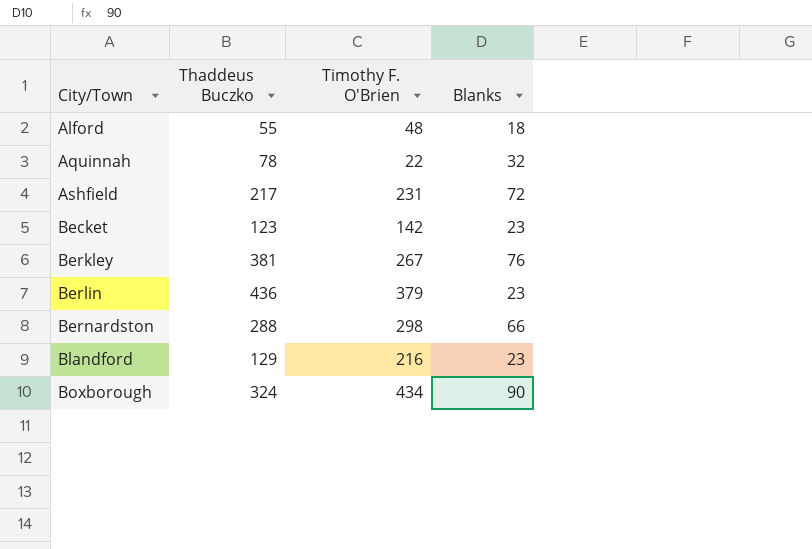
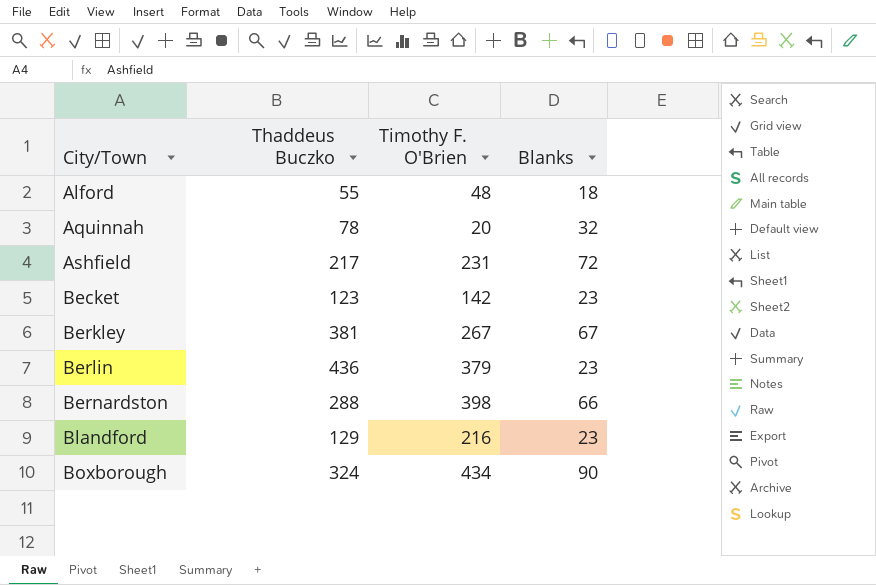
Aquinnah | Timothy F. O'Brien: 22 -> 20
Berkley | Blanks: 76 -> 67
Bernardston | Timothy F. O'Brien: 298 -> 398

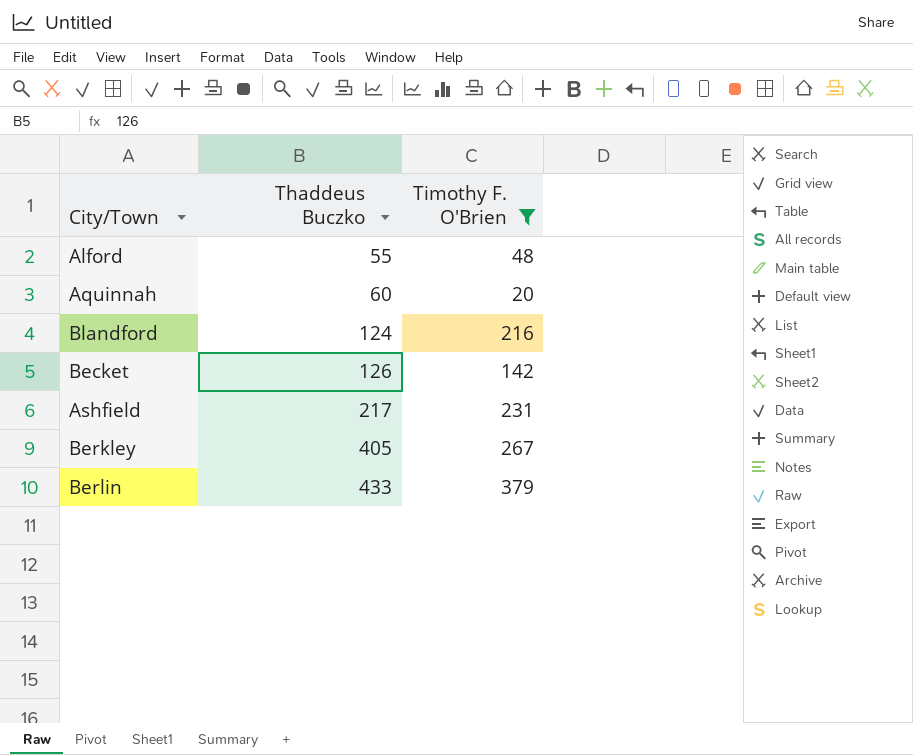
filter: none -> Timothy F. O'Brien <= 379
row order: City/Town ascending -> Thaddeus Buczko ascending
column Blanks | position: 4 -> none
Aquinnah | Thaddeus Buczko: 78 -> 60
Blandford | Thaddeus Buczko: 129 -> 124
Becket | Thaddeus Buczko: 123 -> 126
Berkley | Thaddeus Buczko: 381 -> 405
Berlin | Thaddeus Buczko: 436 -> 433

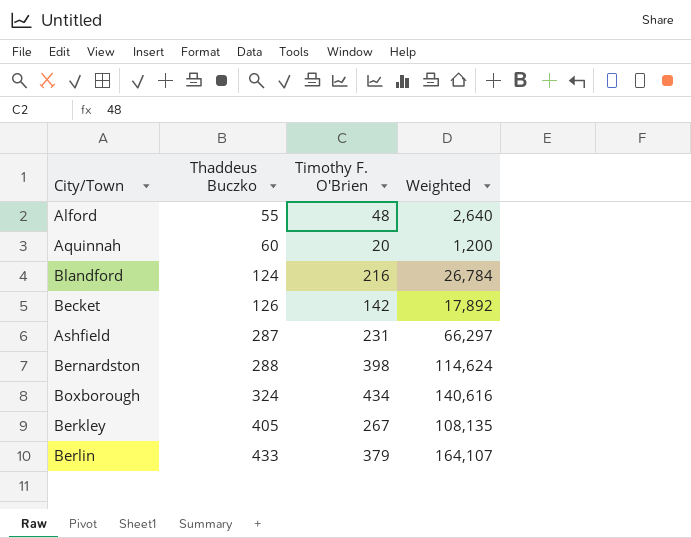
filter: Timothy F. O'Brien <= 379 -> none
column Weighted | formula: none -> [Thaddeus Buczko] * [Timothy F. O'Brien]
Ashfield | Thaddeus Buczko: 217 -> 287

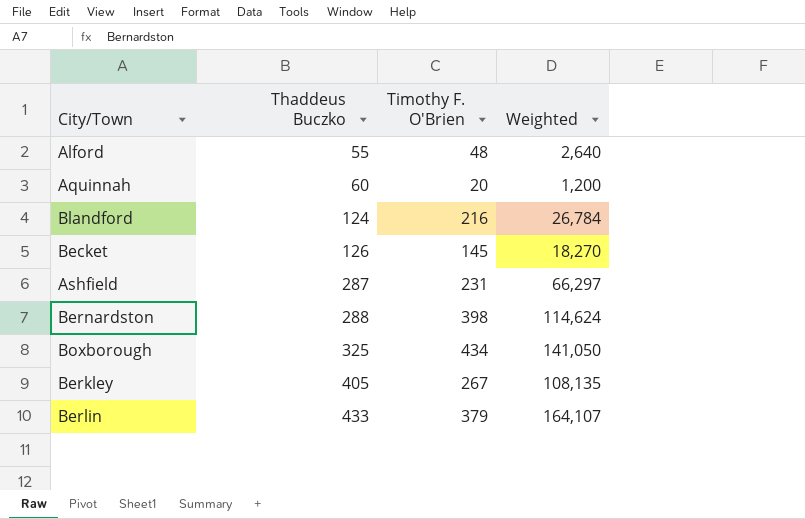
Becket | Timothy F. O'Brien: 142 -> 145
Becket | Weighted: 17,892 -> 18,270
Boxborough | Thaddeus Buczko: 324 -> 325
Boxborough | Weighted: 140,616 -> 141,050

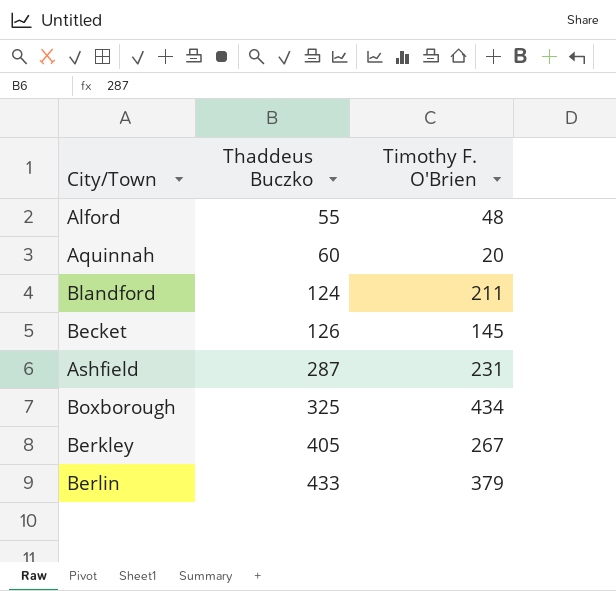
column Weighted | formula: [Thaddeus Buczko] * [Timothy F. O'Brien] -> none
row Bernardston: 288 | 398 | 114,624 -> none
Blandford | Timothy F. O'Brien: 216 -> 211

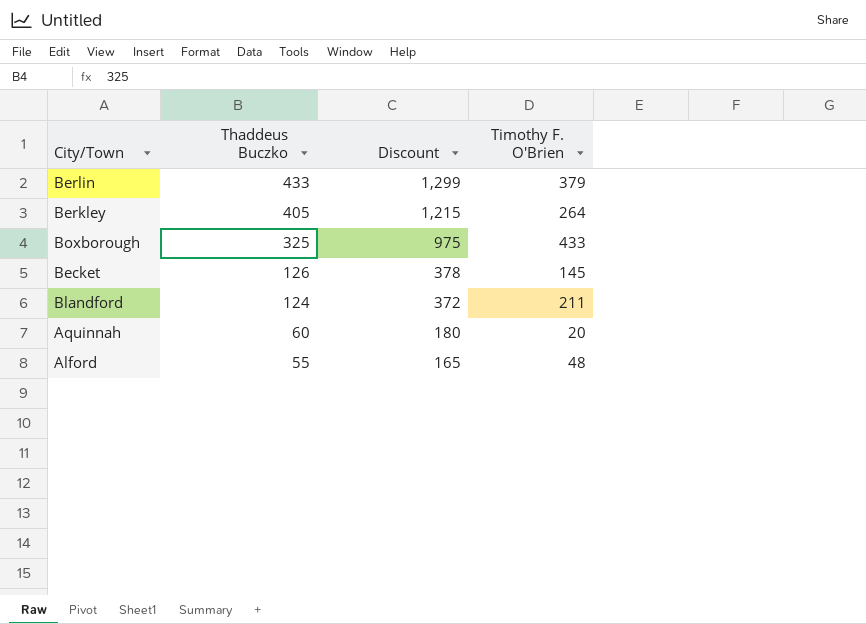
row order: Thaddeus Buczko ascending -> Thaddeus Buczko descending
column Discount | formula: none -> [Thaddeus Buczko] * 3
row Ashfield: 287 | 231 -> none
Berkley | Timothy F. O'Brien: 267 -> 264
Boxborough | Timothy F. O'Brien: 434 -> 433

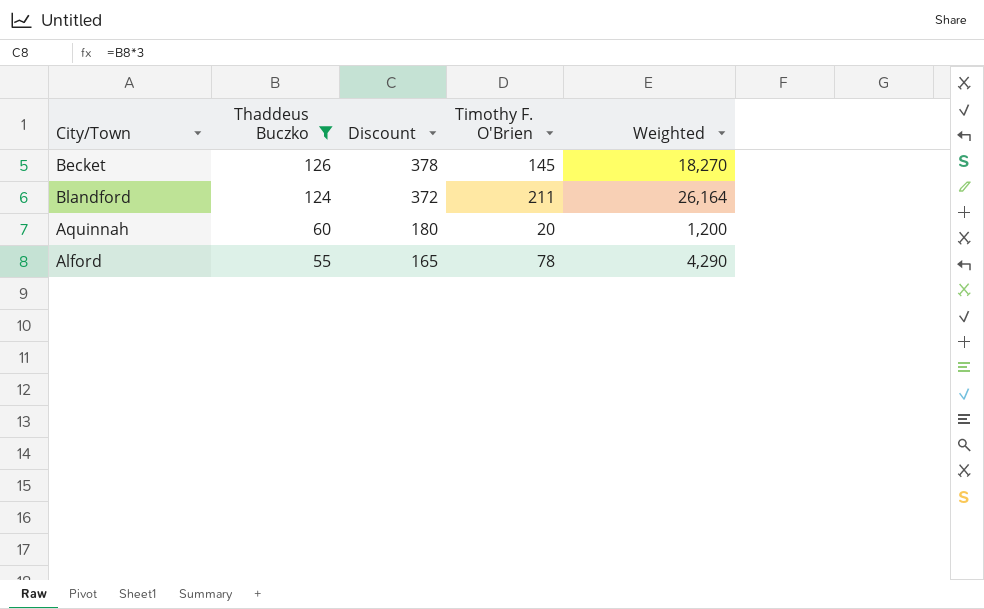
filter: none -> Thaddeus Buczko <= 126
column Weighted | formula: none -> [Thaddeus Buczko] * [Timothy F. O'Brien]
Alford | Timothy F. O'Brien: 48 -> 78

